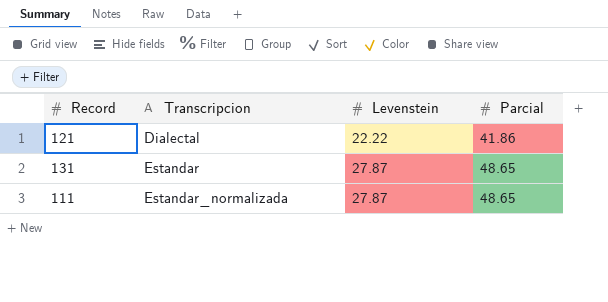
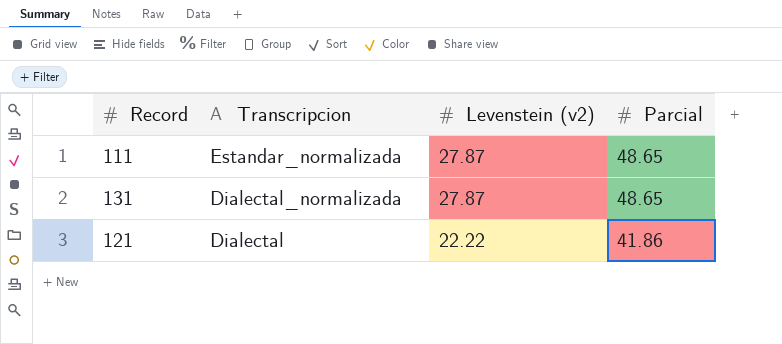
row order: Transcripcion ascending -> Transcripcion descending
column name: Levenstein -> Levenstein (v2)
131 | Transcripcion: Estandar -> Dialectal_normalizada

